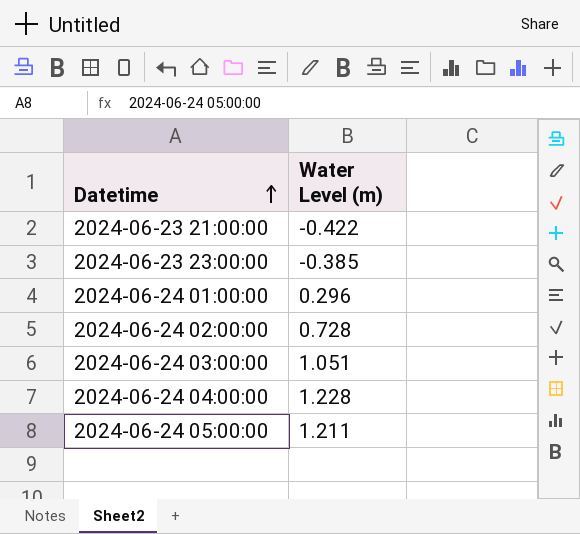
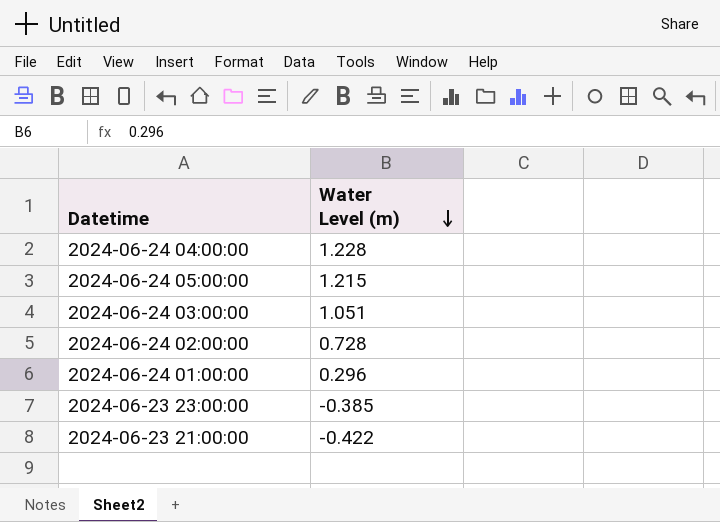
row order: Datetime ascending -> Water Level (m) descending
2024-06-24 05:00:00 | Water Level (m): 1.211 -> 1.215

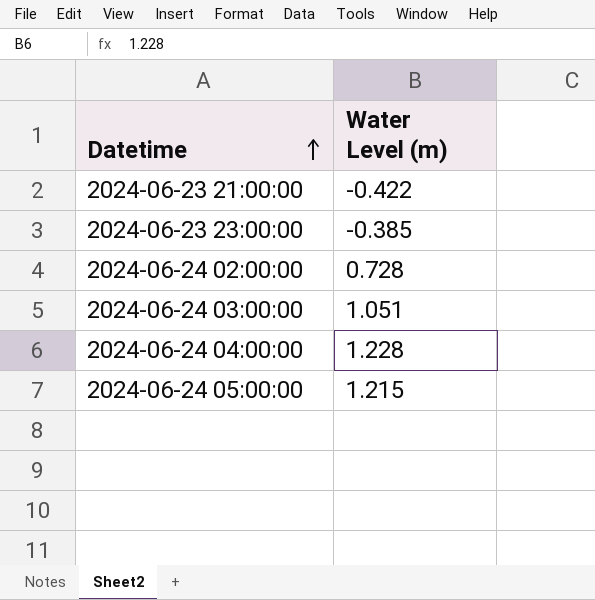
row order: Water Level (m) descending -> Datetime ascending
row 2024-06-24 01:00:00: 0.296 -> none

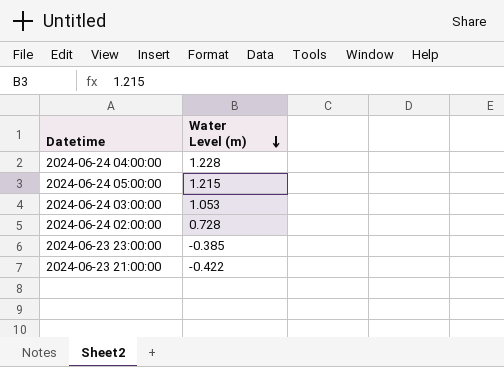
row order: Datetime ascending -> Water Level (m) descending
2024-06-24 03:00:00 | Water Level (m): 1.051 -> 1.053

